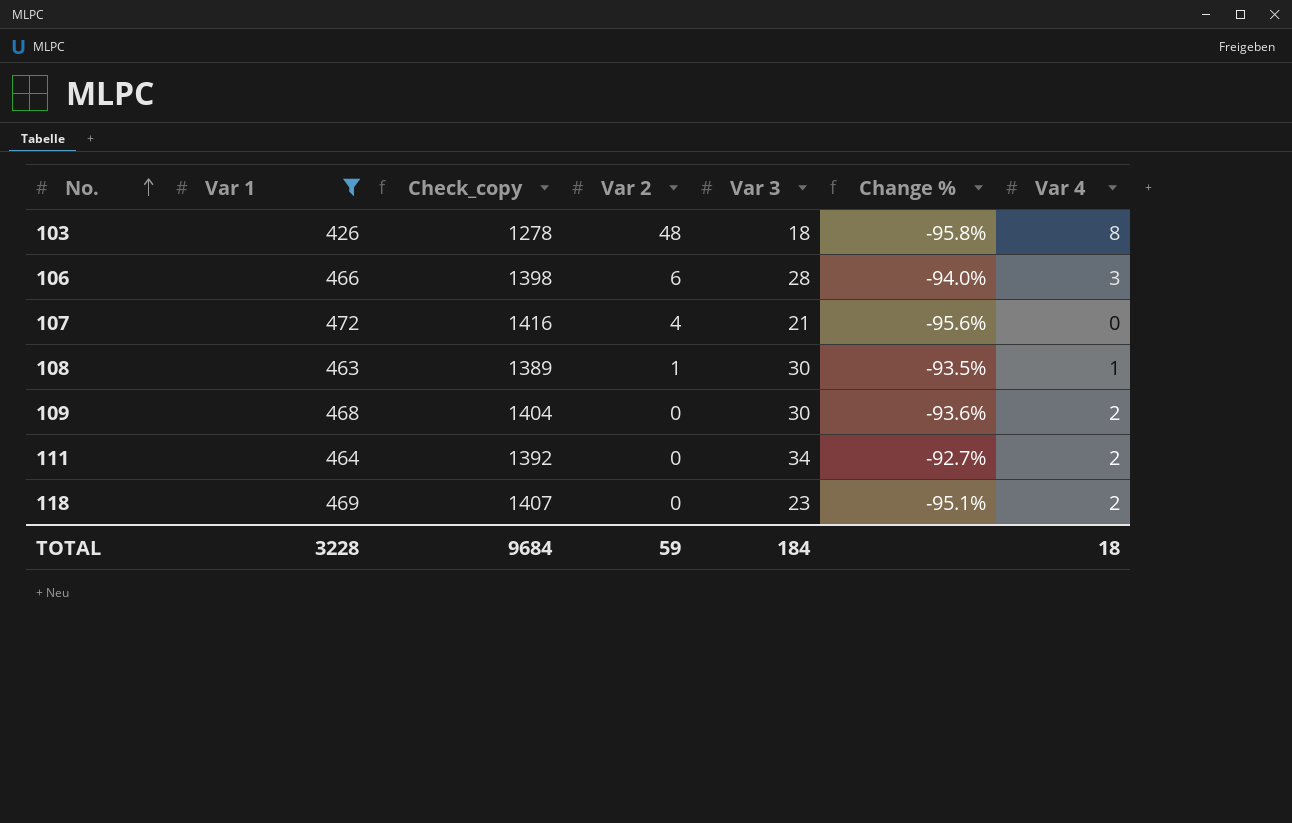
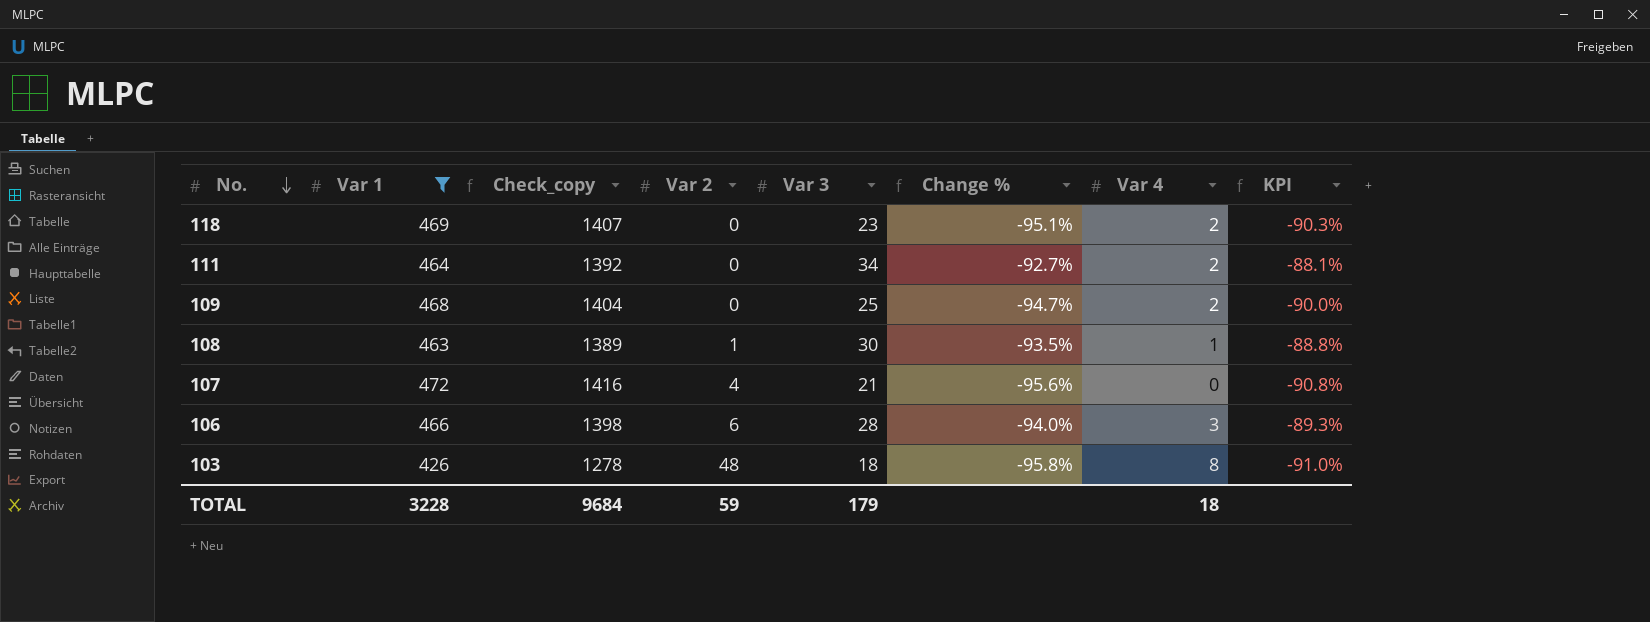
row order: No. ascending -> No. descending
column KPI | formula: none -> [Change %] * 0.95
109 | Var 3: 30 -> 25
109 | Change %: -93.6% -> -94.7%
TOTAL | Var 3: 184 -> 179

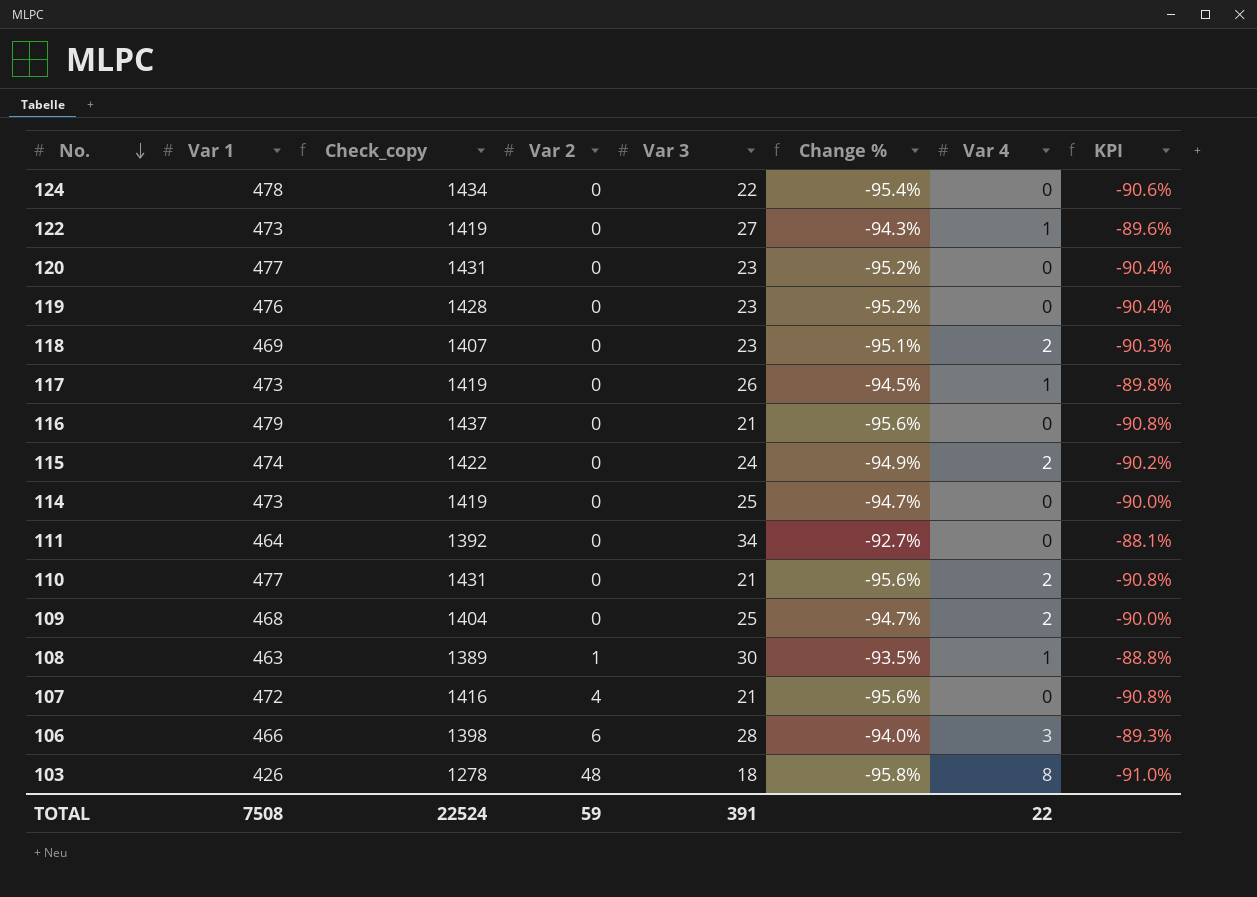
filter: Var 1 <= 472 -> none
111 | Var 4: 2 -> 0
TOTAL | Var 1: 3228 -> 7508
TOTAL | Check_copy: 9684 -> 22524
TOTAL | Var 3: 179 -> 391
TOTAL | Var 4: 18 -> 22

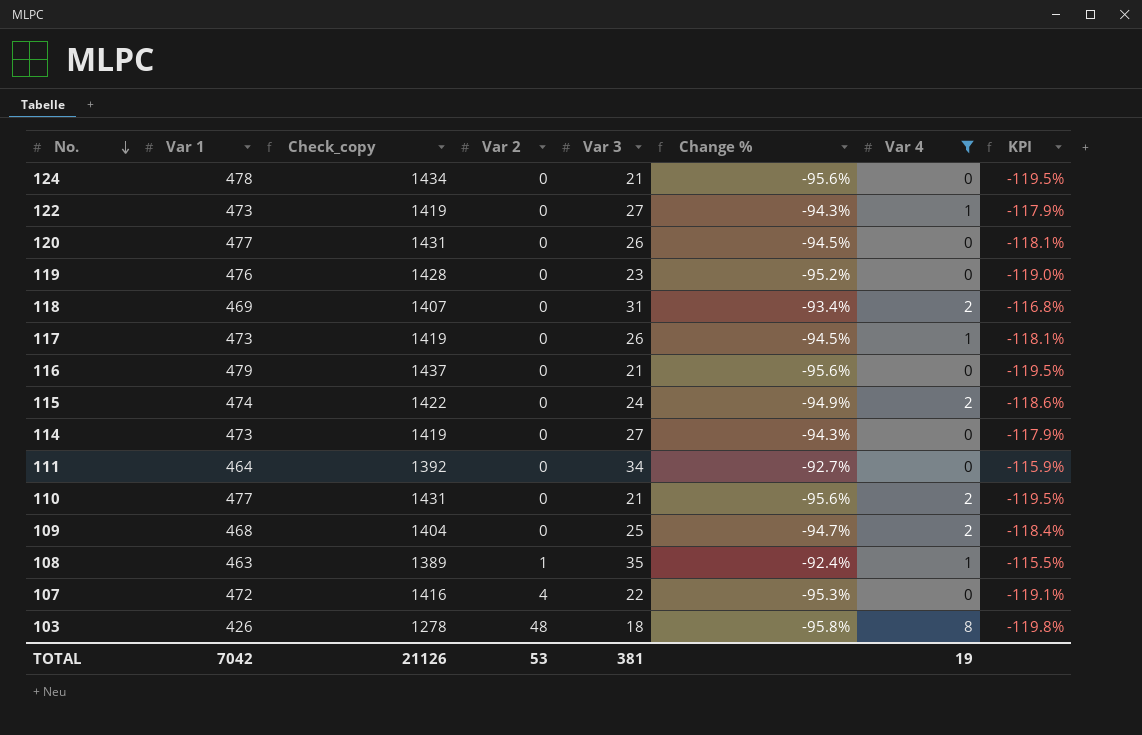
filter: none -> Var 4 != 3
column KPI | formula: [Change %] * 0.95 -> [Change %] * 1.25
124 | Var 3: 22 -> 21
124 | Change %: -95.4% -> -95.6%
120 | Var 3: 23 -> 26
120 | Change %: -95.2% -> -94.5%
118 | Var 3: 23 -> 31
118 | Change %: -95.1% -> -93.4%
114 | Var 3: 25 -> 27
114 | Change %: -94.7% -> -94.3%
108 | Var 3: 30 -> 35
108 | Change %: -93.5% -> -92.4%
107 | Var 3: 21 -> 22
107 | Change %: -95.6% -> -95.3%
TOTAL | Var 1: 7508 -> 7042
TOTAL | Check_copy: 22524 -> 21126
TOTAL | Var 2: 59 -> 53
TOTAL | Var 3: 391 -> 381
TOTAL | Var 4: 22 -> 19

